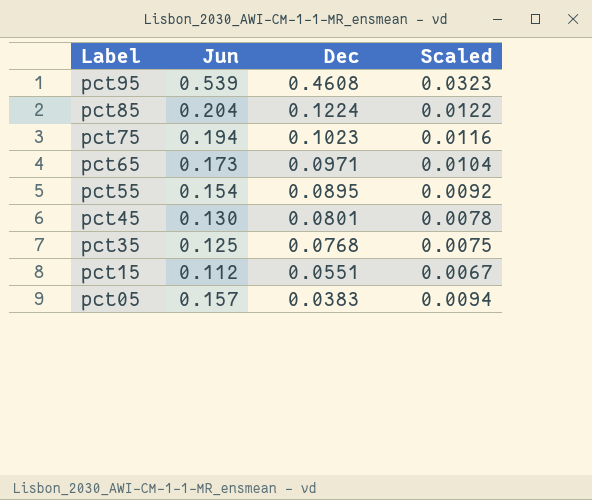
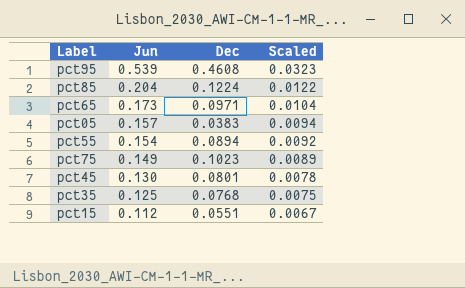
row order: Label descending -> Jun descending
pct55 | Dec: 0.0895 -> 0.0894
pct75 | Jun: 0.194 -> 0.149
pct75 | Scaled: 0.0116 -> 0.0089

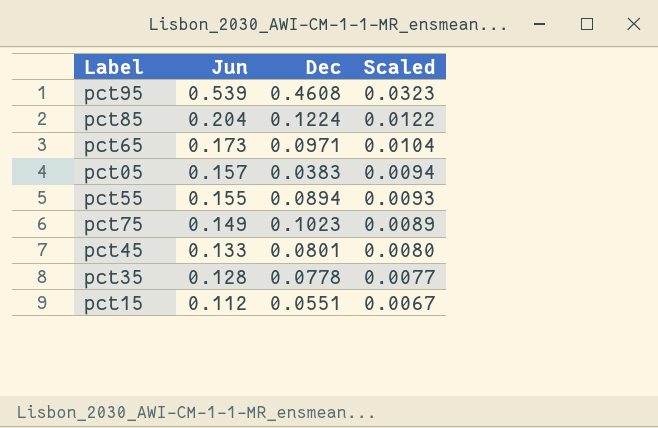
pct55 | Jun: 0.154 -> 0.155
pct55 | Scaled: 0.0092 -> 0.0093
pct45 | Jun: 0.130 -> 0.133
pct45 | Scaled: 0.0078 -> 0.0080
pct35 | Jun: 0.125 -> 0.128
pct35 | Dec: 0.0768 -> 0.0778
pct35 | Scaled: 0.0075 -> 0.0077

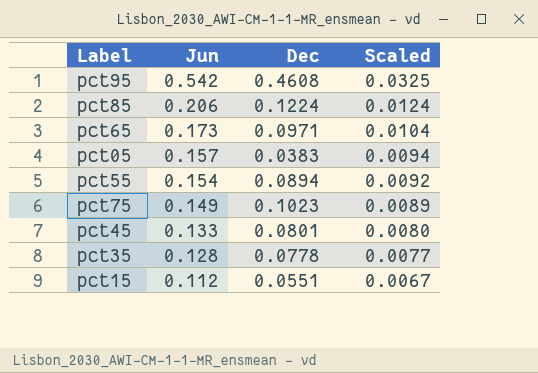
pct95 | Jun: 0.539 -> 0.542
pct95 | Scaled: 0.0323 -> 0.0325
pct85 | Jun: 0.204 -> 0.206
pct85 | Scaled: 0.0122 -> 0.0124
pct55 | Jun: 0.155 -> 0.154
pct55 | Scaled: 0.0093 -> 0.0092

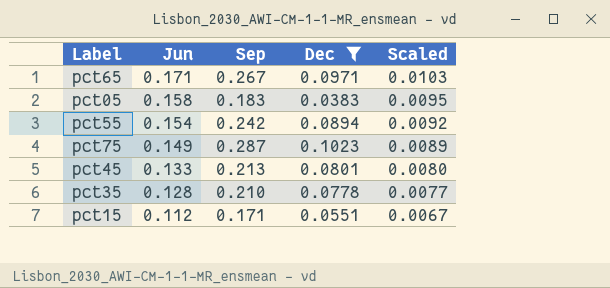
filter: none -> Dec <= 0.1023
column Sep | position: none -> 3
pct65 | Jun: 0.173 -> 0.171
pct65 | Scaled: 0.0104 -> 0.0103
pct05 | Jun: 0.157 -> 0.158
pct05 | Scaled: 0.0094 -> 0.0095

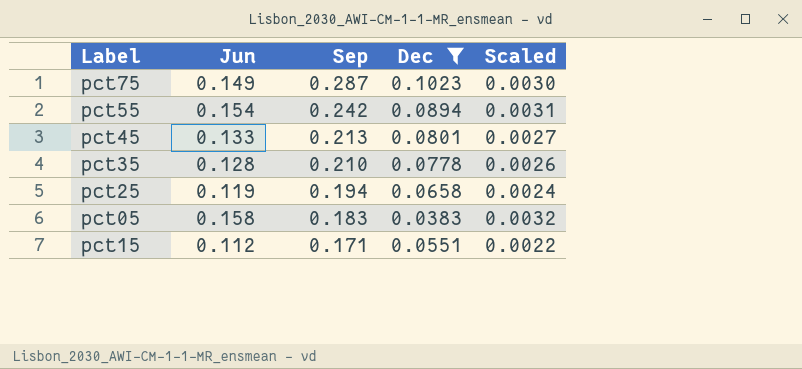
row order: Jun descending -> Sep descending
column Scaled | formula: [Jun] * 0.06 -> [Jun] * 0.02
row pct65: 0.171 | 0.267 | 0.0971 | 0.0103 -> none
row pct25: none -> 0.119 | 0.194 | 0.0658 | 0.0024

